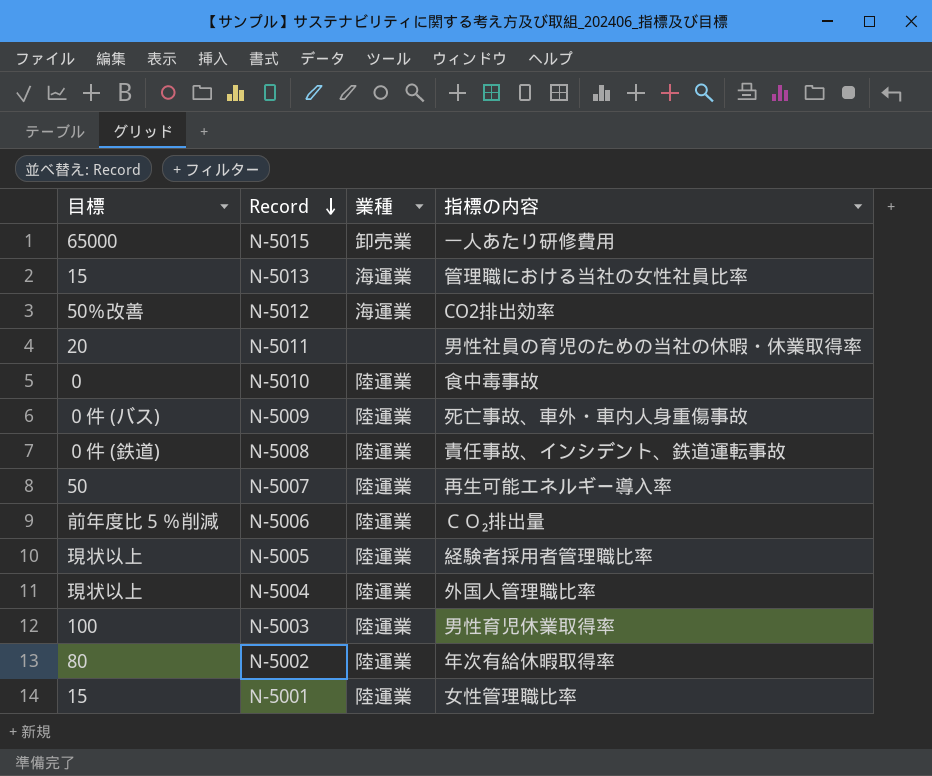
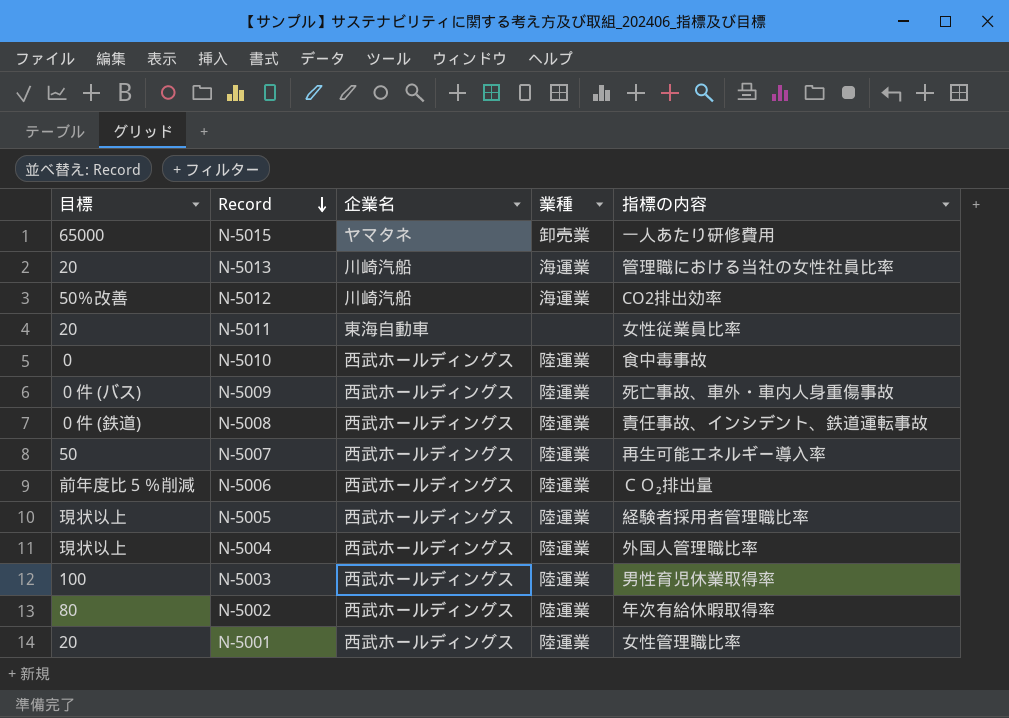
column 企業名 | position: none -> 3
N-5013 | 目標: 15 -> 20
N-5011 | 指標の内容: 男性社員の育児のための当社の休暇・休業取得率 -> 女性従業員比率
N-5001 | 目標: 15 -> 20

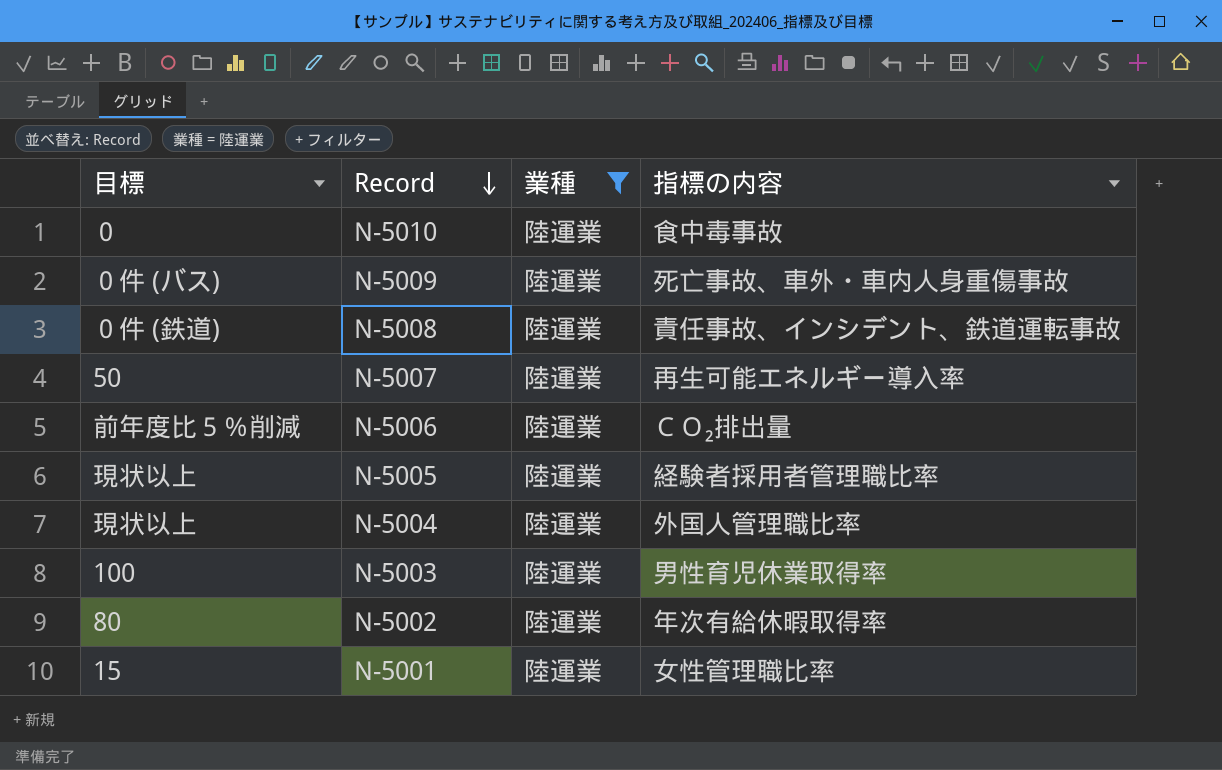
filter: none -> 業種 = 陸運業
column 企業名 | position: 3 -> none
N-5001 | 目標: 20 -> 15

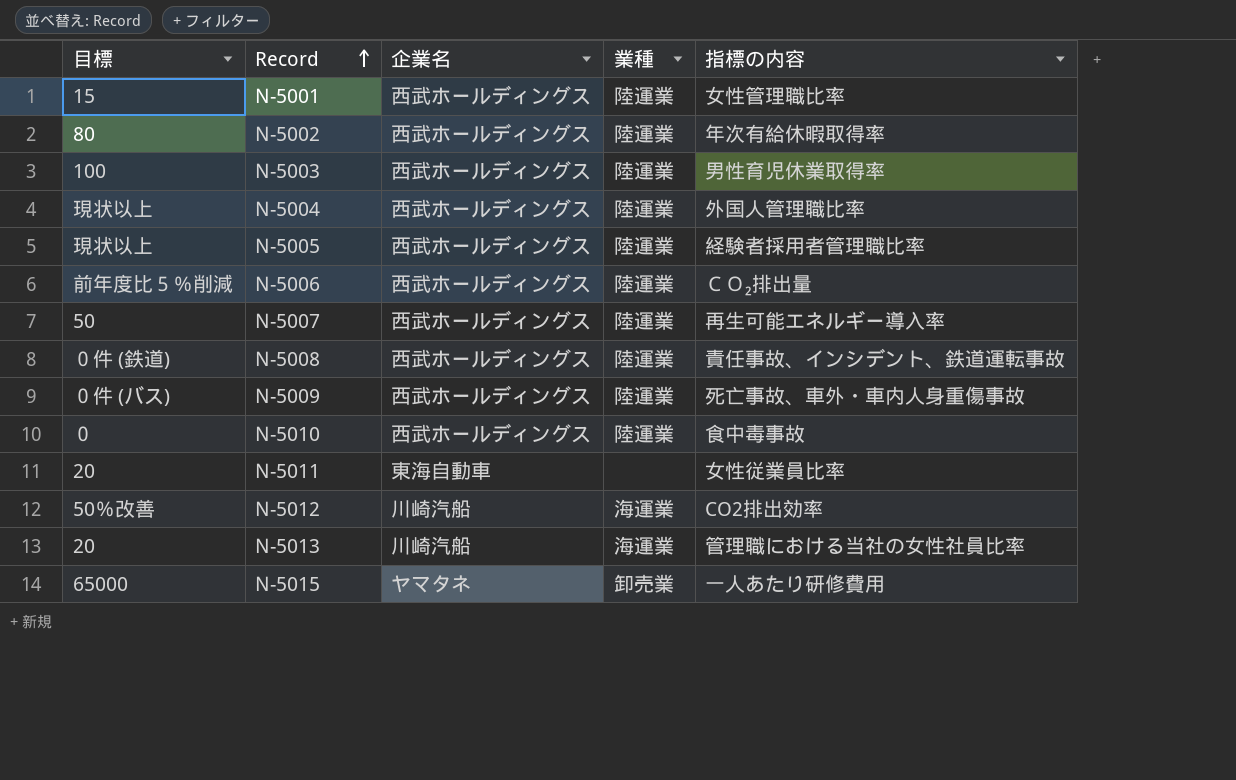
filter: 業種 = 陸運業 -> none
row order: Record descending -> Record ascending
column 企業名 | position: none -> 3

